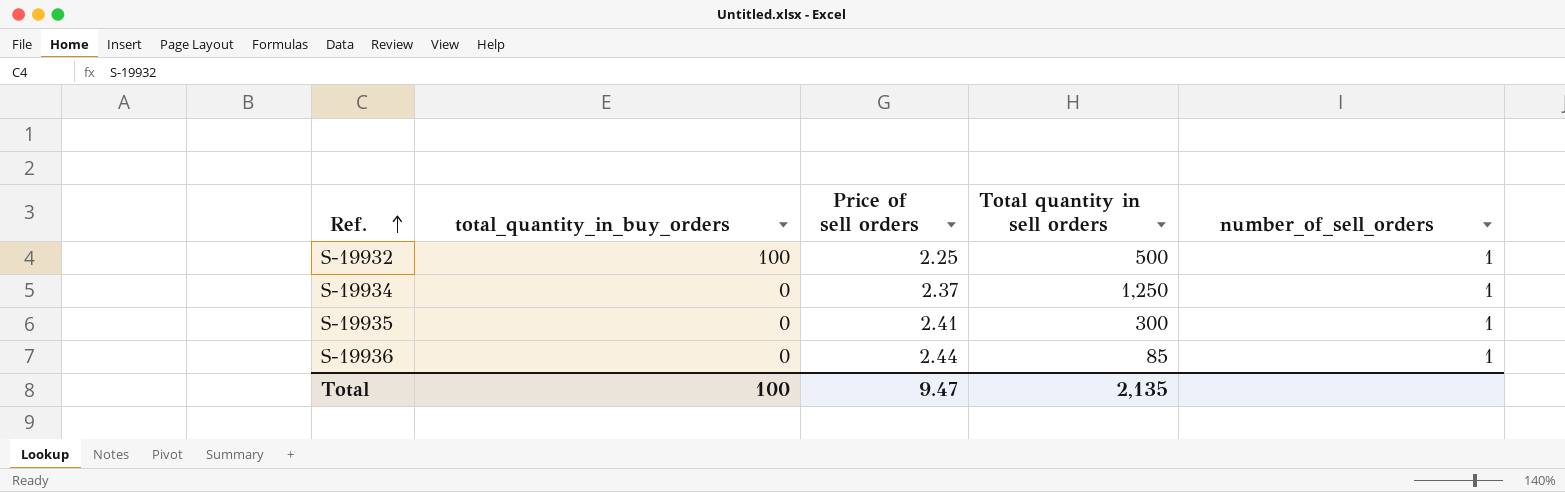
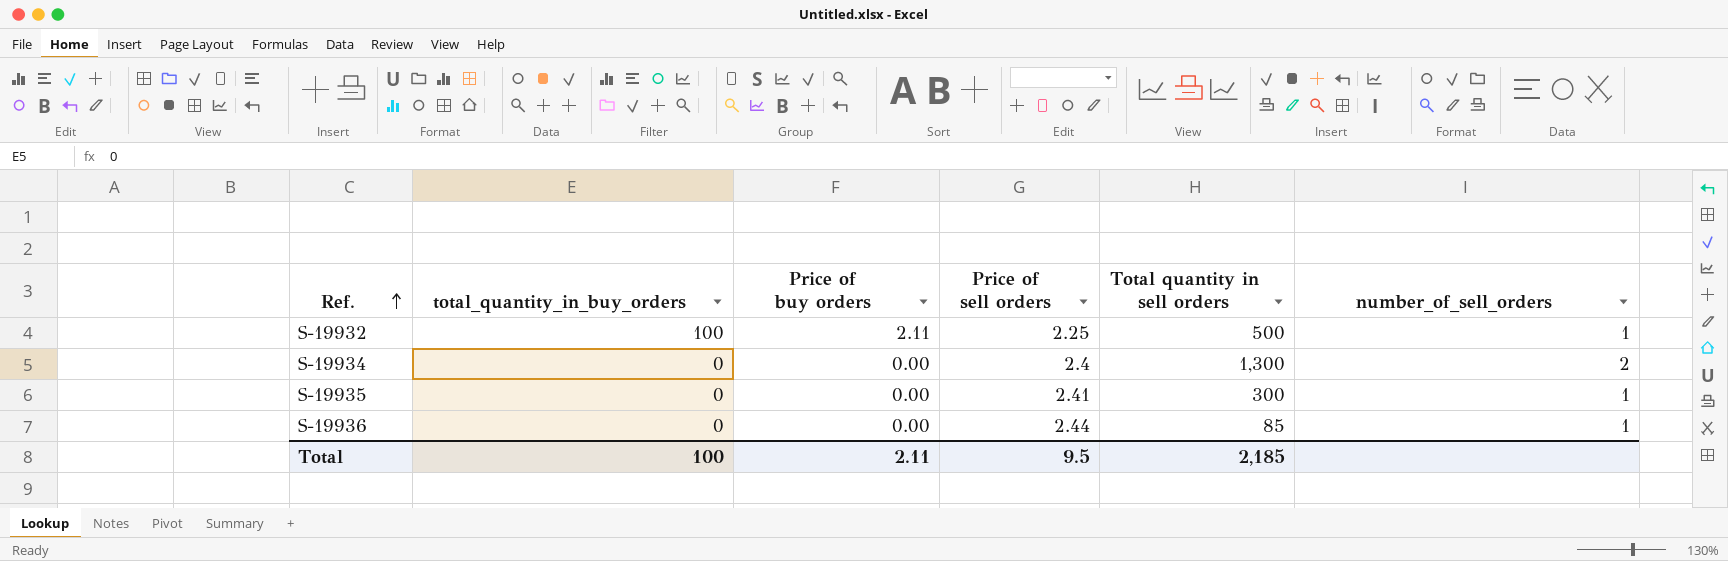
column Price of buy orders | position: none -> 3
S-19934 | Price of sell orders: 2.37 -> 2.4
S-19934 | Total quantity in sell orders: 1,250 -> 1,300
S-19934 | number_of_sell_orders: 1 -> 2
Total | Price of sell orders: 9.47 -> 9.5
Total | Total quantity in sell orders: 2,135 -> 2,185

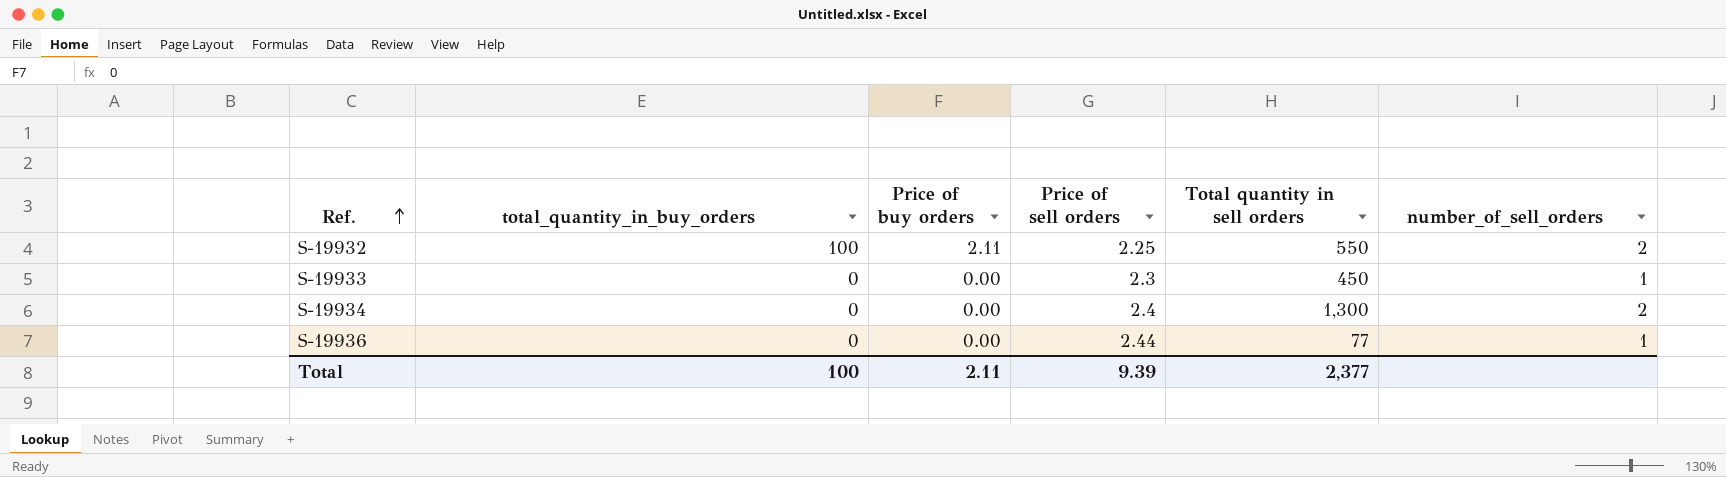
row S-19935: 0 | 0.00 | 2.41 | 300 | 1 -> none
S-19932 | Total quantity in sell orders: 500 -> 550
S-19932 | number_of_sell_orders: 1 -> 2
row S-19933: none -> 0 | 0.00 | 2.3 | 450 | 1
S-19936 | Total quantity in sell orders: 85 -> 77
Total | Price of sell orders: 9.5 -> 9.39
Total | Total quantity in sell orders: 2,185 -> 2,377

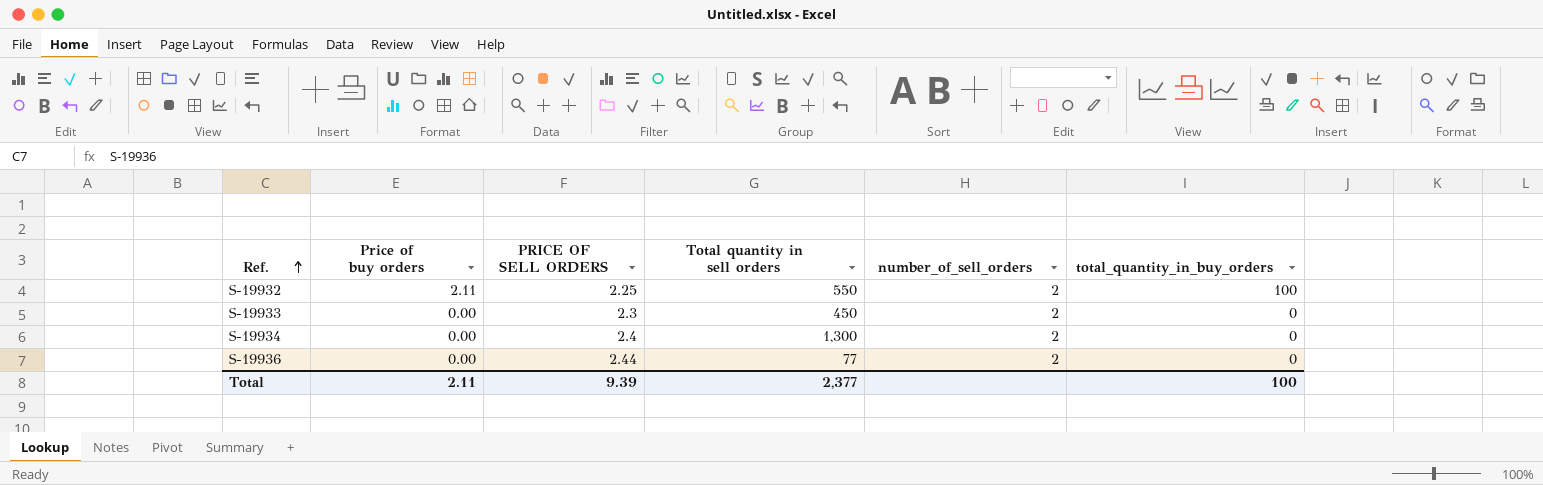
column name: Price of sell orders -> PRICE OF SELL ORDERS
column total_quantity_in_buy_orders | position: 2 -> 6
S-19933 | number_of_sell_orders: 1 -> 2
S-19936 | number_of_sell_orders: 1 -> 2

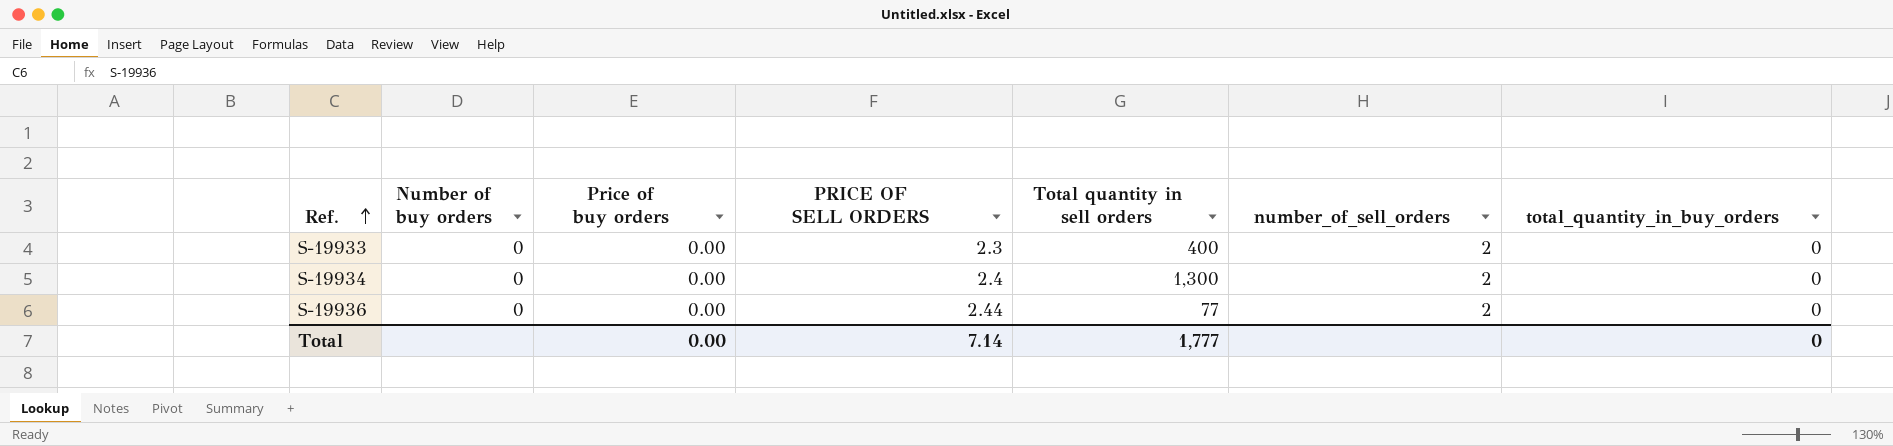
column Number of buy orders | position: none -> 2
row S-19932: 2.11 | 2.25 | 550 | 2 | 100 -> none
S-19933 | Total quantity in sell orders: 450 -> 400
Total | Price of buy orders: 2.11 -> 0.00
Total | PRICE OF SELL ORDERS: 9.39 -> 7.14
Total | Total quantity in sell orders: 2,377 -> 1,777
Total | total_quantity_in_buy_orders: 100 -> 0

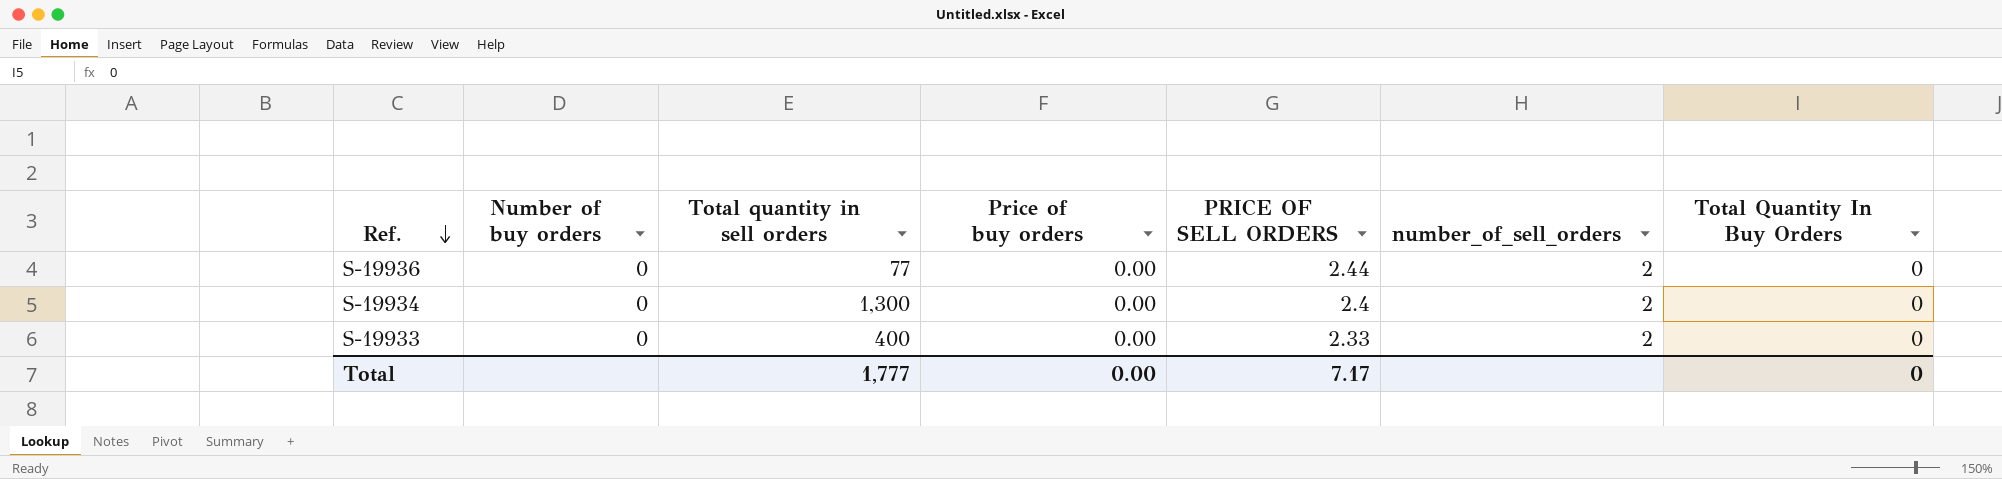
row order: Ref. ascending -> Ref. descending
column Total quantity in sell orders | position: 5 -> 3
column name: total_quantity_in_buy_orders -> Total Quantity In Buy Orders
S-19933 | PRICE OF SELL ORDERS: 2.3 -> 2.33
Total | PRICE OF SELL ORDERS: 7.14 -> 7.17

